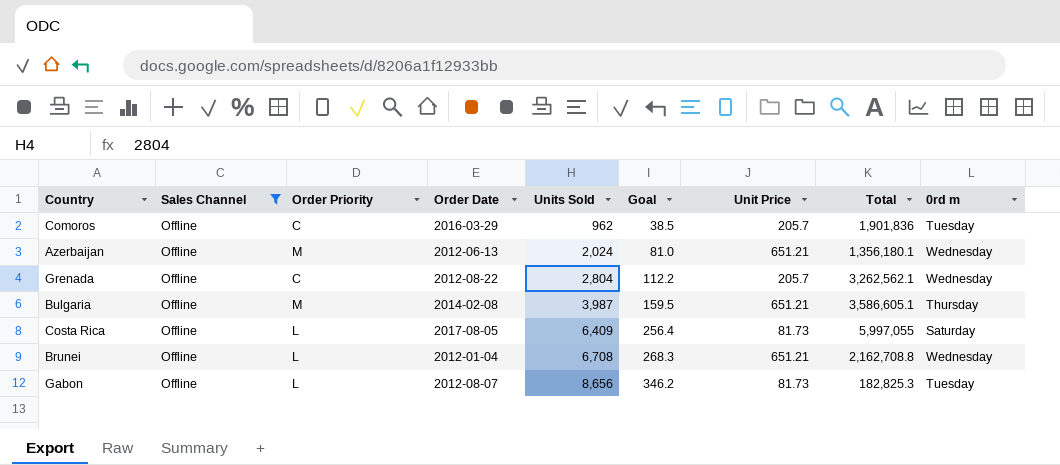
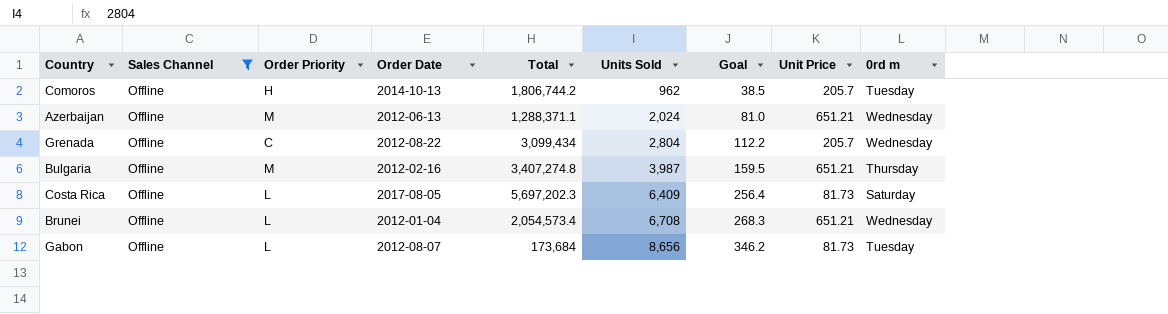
column Total | position: 8 -> 5
Comoros | Order Priority: C -> H
Comoros | Order Date: 2016-03-29 -> 2014-10-13
Comoros | Total: 1,901,836 -> 1,806,744.2
Azerbaijan | Total: 1,356,180.1 -> 1,288,371.1
Grenada | Total: 3,262,562.1 -> 3,099,434
Bulgaria | Order Date: 2014-02-08 -> 2012-02-16
Bulgaria | Total: 3,586,605.1 -> 3,407,274.8
Costa Rica | Total: 5,997,055 -> 5,697,202.3
Brunei | Total: 2,162,708.8 -> 2,054,573.4
Gabon | Total: 182,825.3 -> 173,684

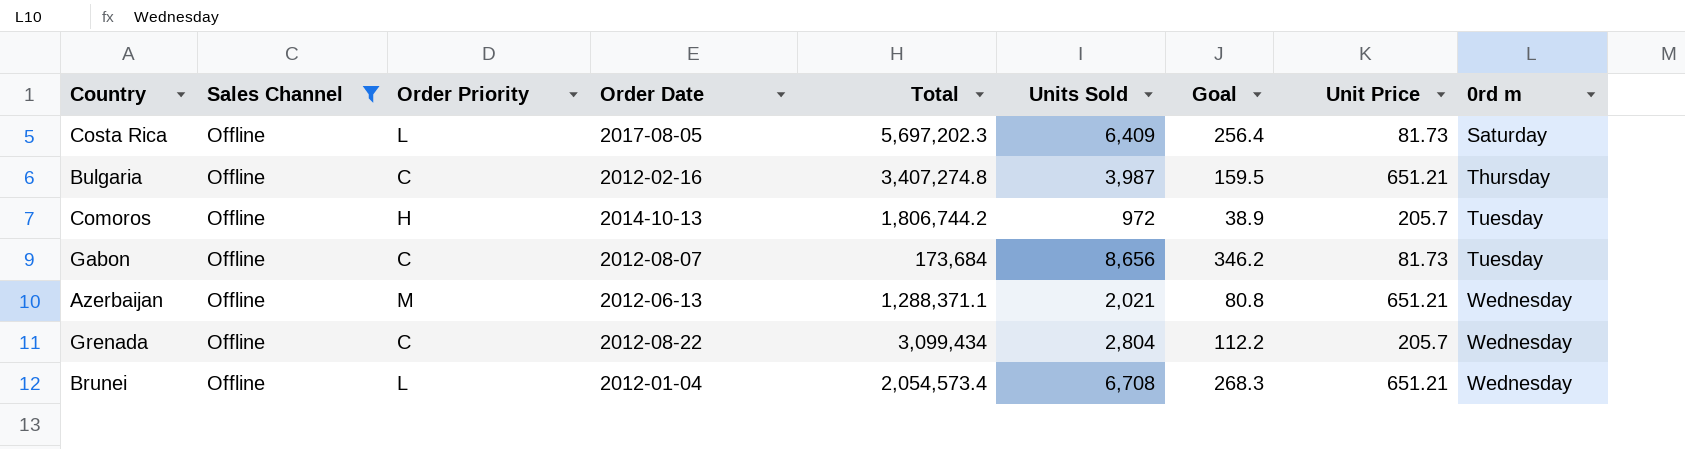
row order: Units Sold ascending -> 0rd m ascending
Bulgaria | Order Priority: M -> C
Comoros | Units Sold: 962 -> 972
Comoros | Goal: 38.5 -> 38.9
Gabon | Order Priority: L -> C
Azerbaijan | Units Sold: 2,024 -> 2,021
Azerbaijan | Goal: 81.0 -> 80.8

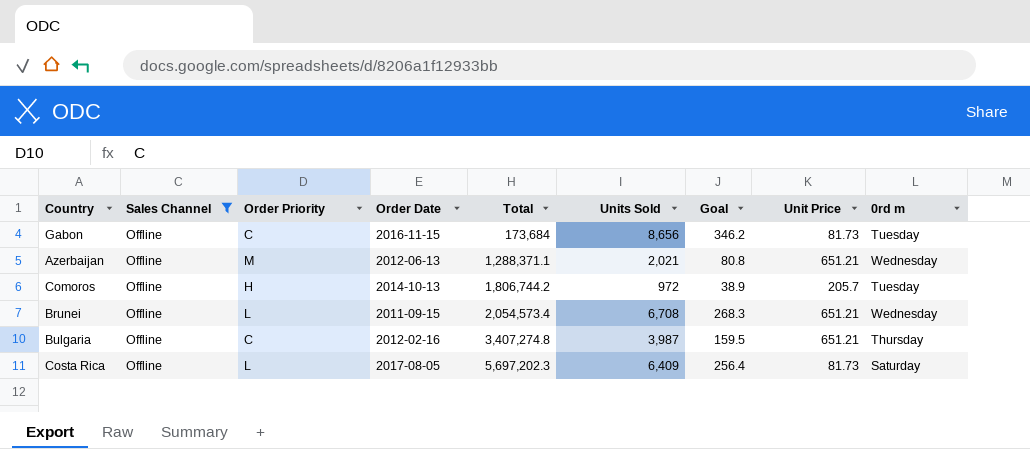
row order: 0rd m ascending -> Total ascending
row Grenada: Offline | C | 2012-08-22 | 3,099,434 | 2,804 | 112.2 | 205.7 | Wednesday -> none
Gabon | Order Date: 2012-08-07 -> 2016-11-15
Brunei | Order Date: 2012-01-04 -> 2011-09-15

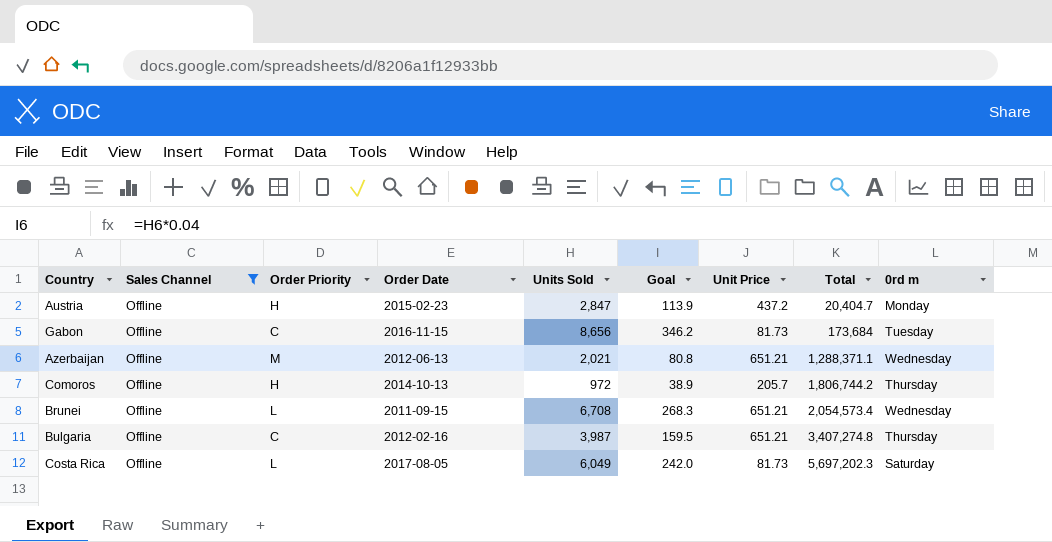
column Total | position: 5 -> 8
row Austria: none -> Offline | H | 2015-02-23 | 2,847 | 113.9 | 437.2 | 20,404.7 | Monday
Comoros | 0rd m: Tuesday -> Thursday
Costa Rica | Units Sold: 6,409 -> 6,049
Costa Rica | Goal: 256.4 -> 242.0

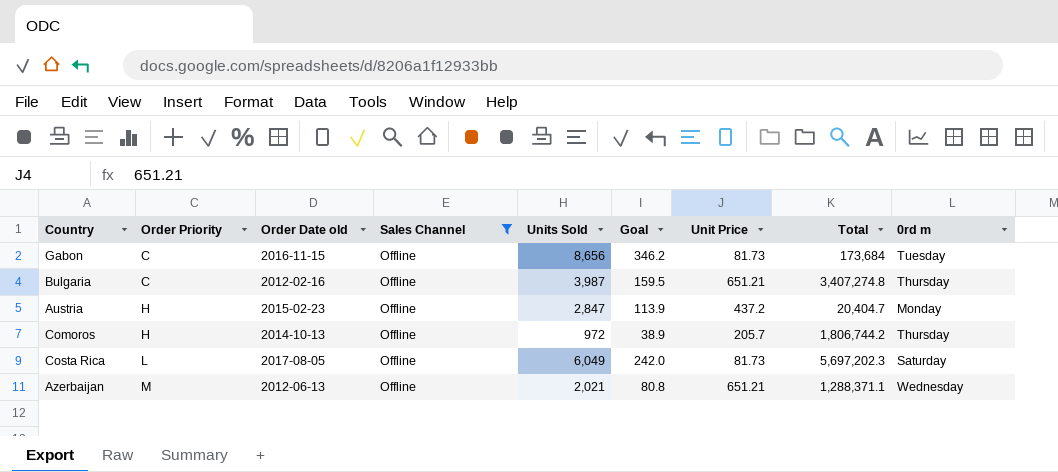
row order: Total ascending -> Order Priority ascending
column name: Order Date -> Order Date old
column Sales Channel | position: 2 -> 4
row Brunei: Offline | L | 2011-09-15 | 6,708 | 268.3 | 651.21 | 2,054,573.4 | Wednesday -> none

